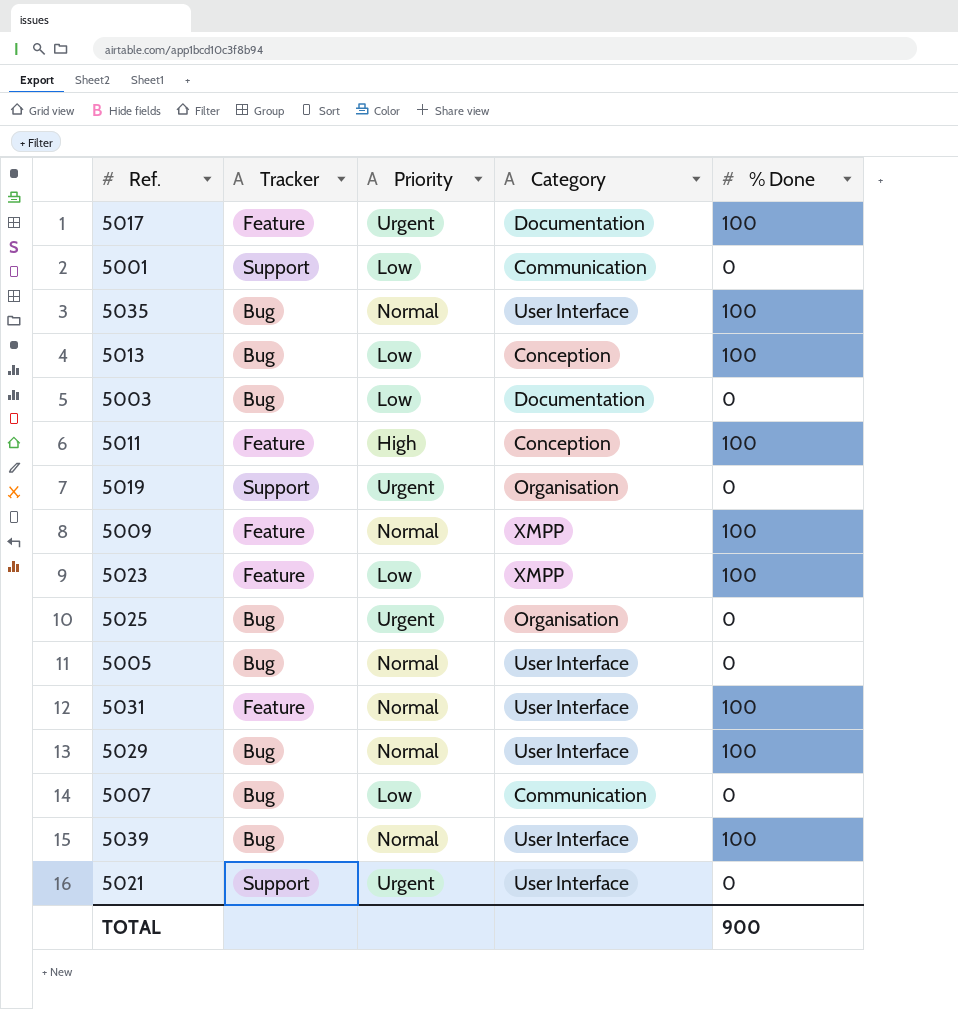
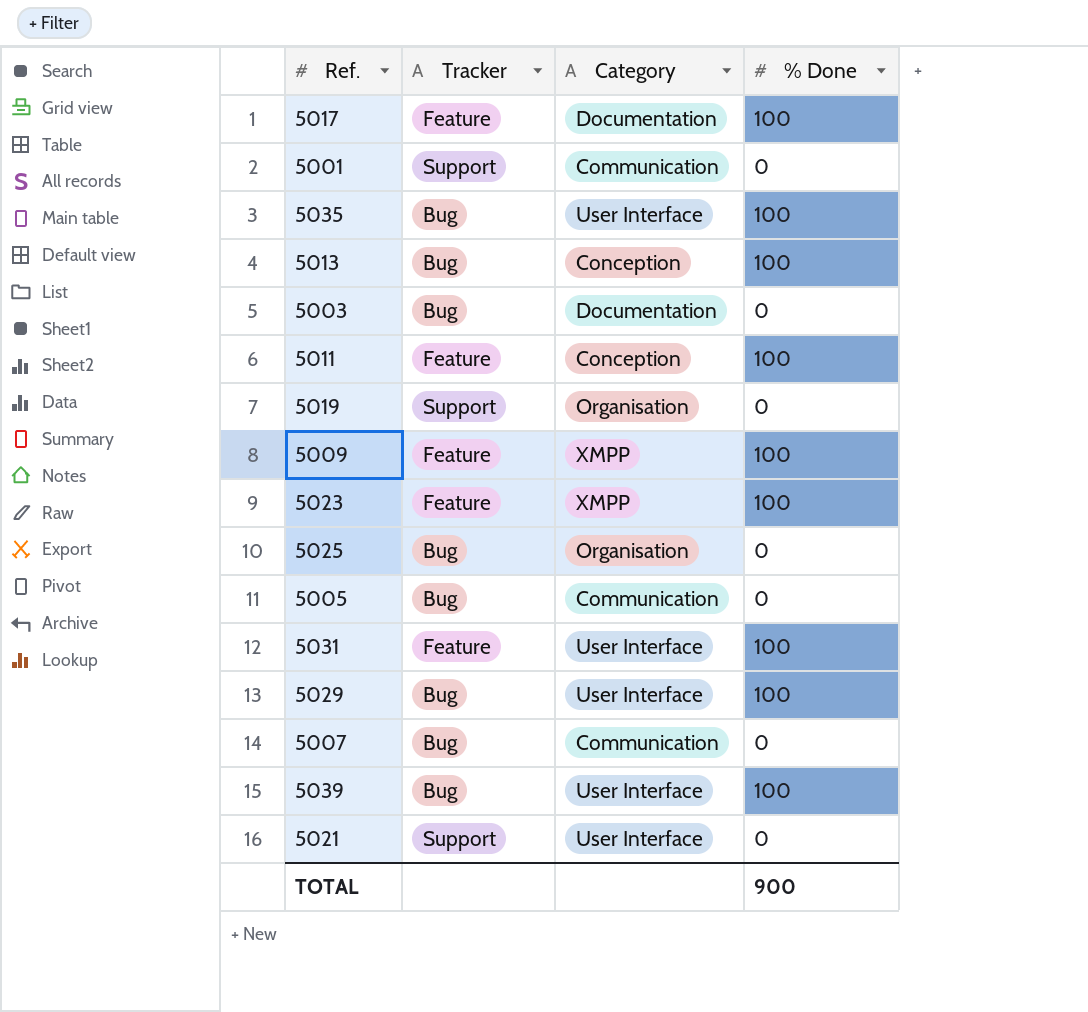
column Priority | position: 3 -> none
5005 | Category: User Interface -> Communication

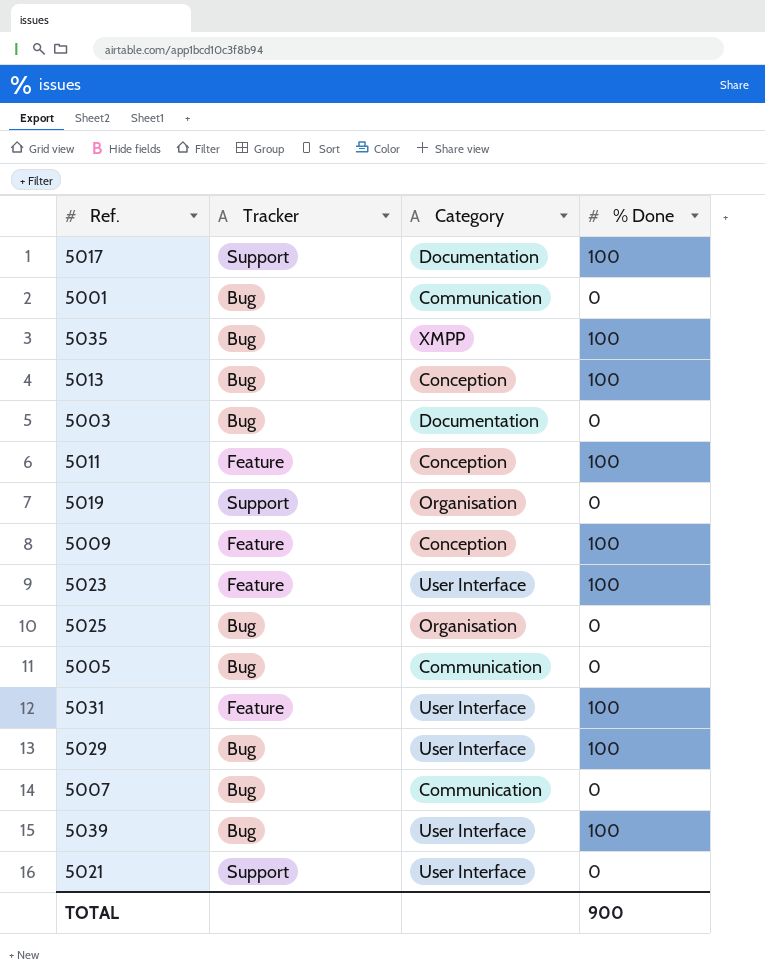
5017 | Tracker: Feature -> Support
5001 | Tracker: Support -> Bug
5035 | Category: User Interface -> XMPP
5009 | Category: XMPP -> Conception
5023 | Category: XMPP -> User Interface

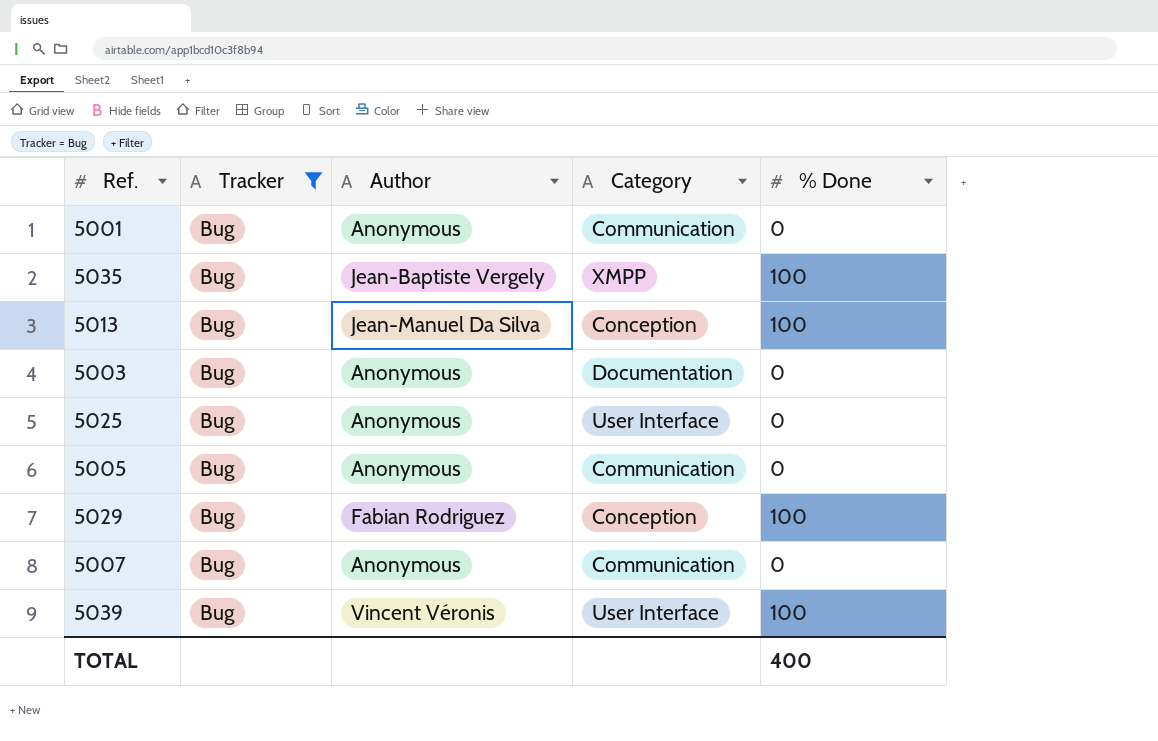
filter: none -> Tracker = Bug
column Author | position: none -> 3
5025 | Category: Organisation -> User Interface
5029 | Category: User Interface -> Conception
TOTAL | % Done: 900 -> 400

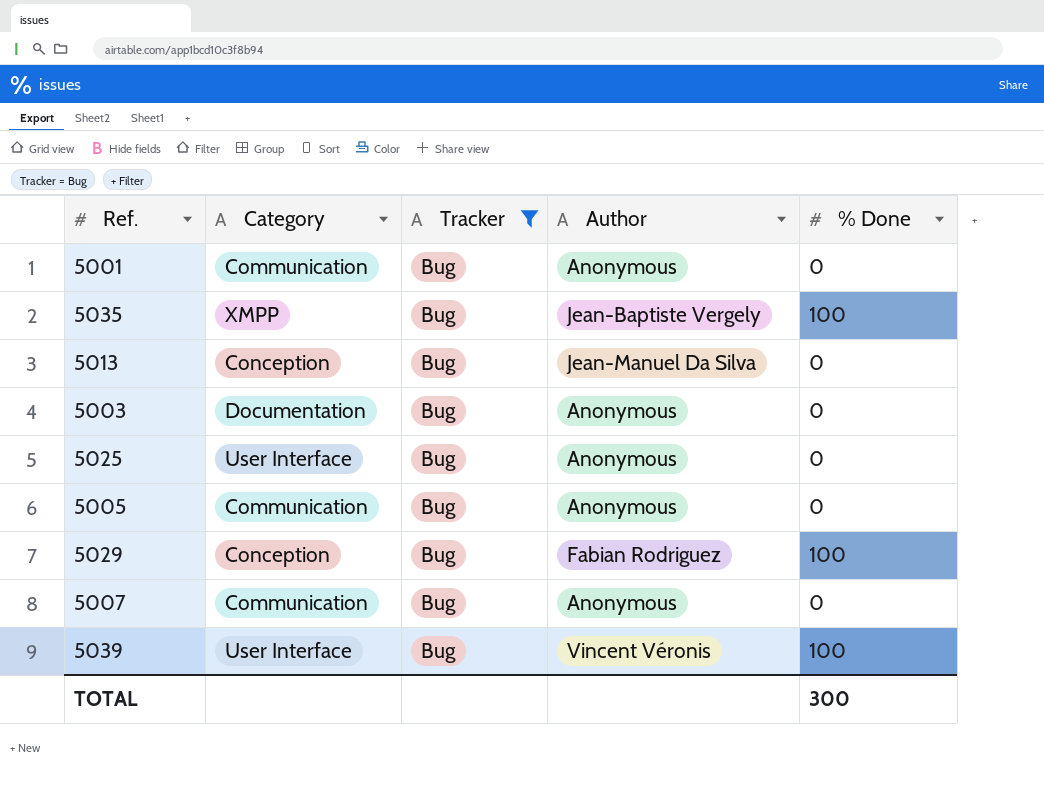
column Category | position: 4 -> 2
5013 | % Done: 100 -> 0
TOTAL | % Done: 400 -> 300

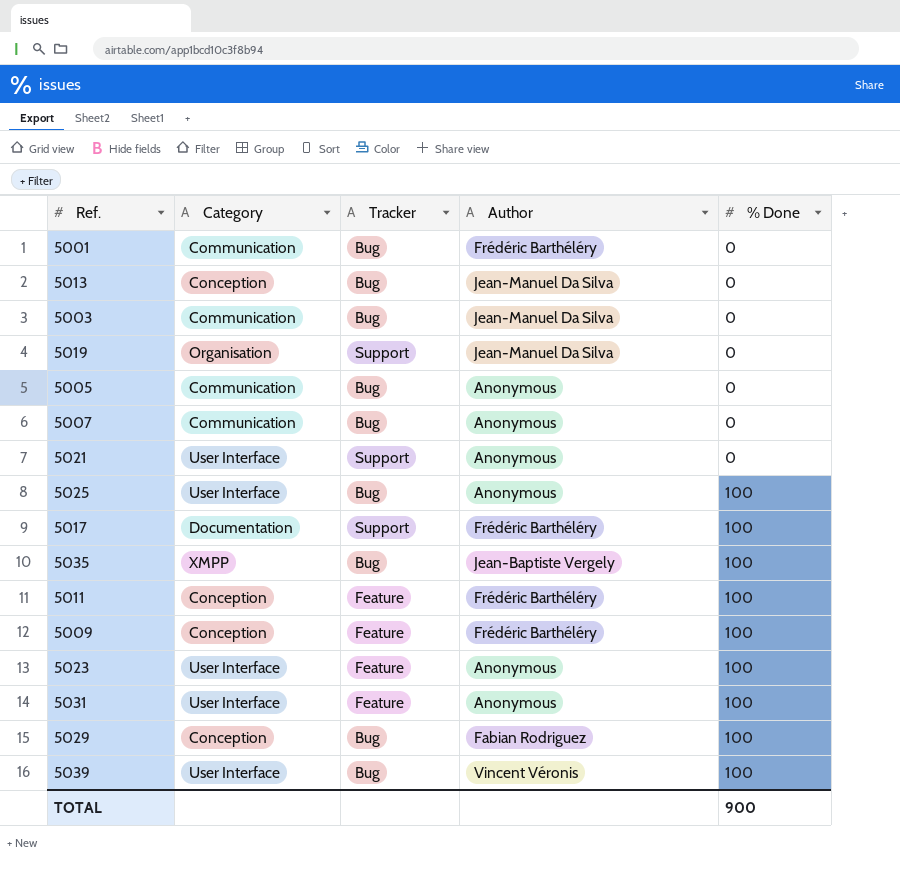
filter: Tracker = Bug -> none
row order: none -> % Done ascending
5001 | Author: Anonymous -> Frédéric Barthéléry
5003 | Category: Documentation -> Communication
5003 | Author: Anonymous -> Jean-Manuel Da Silva
5025 | % Done: 0 -> 100
TOTAL | % Done: 300 -> 900

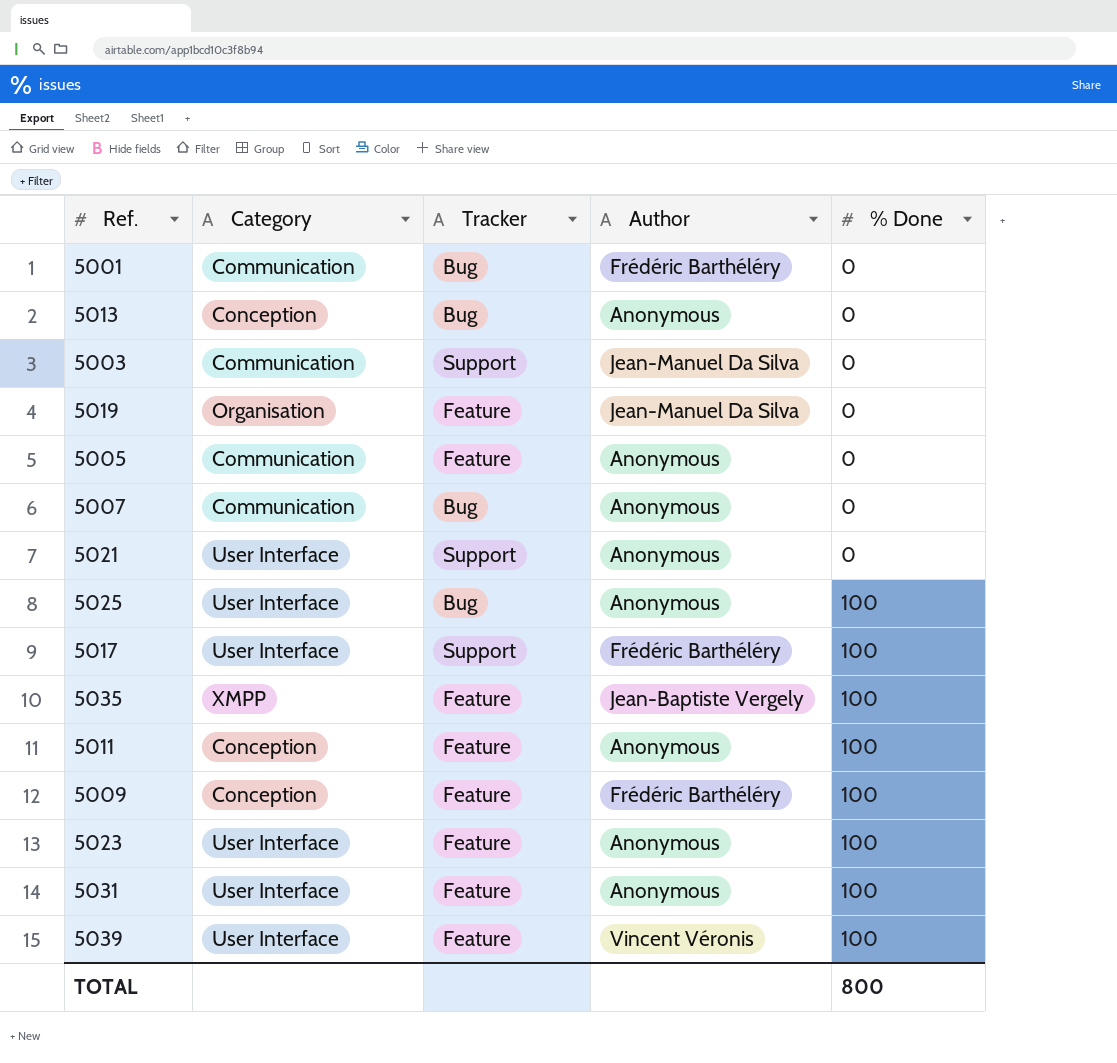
row 5029: Conception | Bug | Fabian Rodriguez | 100 -> none
5013 | Author: Jean-Manuel Da Silva -> Anonymous
5003 | Tracker: Bug -> Support
5019 | Tracker: Support -> Feature
5005 | Tracker: Bug -> Feature
5017 | Category: Documentation -> User Interface
5035 | Tracker: Bug -> Feature
5011 | Author: Frédéric Barthéléry -> Anonymous
5039 | Tracker: Bug -> Feature
TOTAL | % Done: 900 -> 800

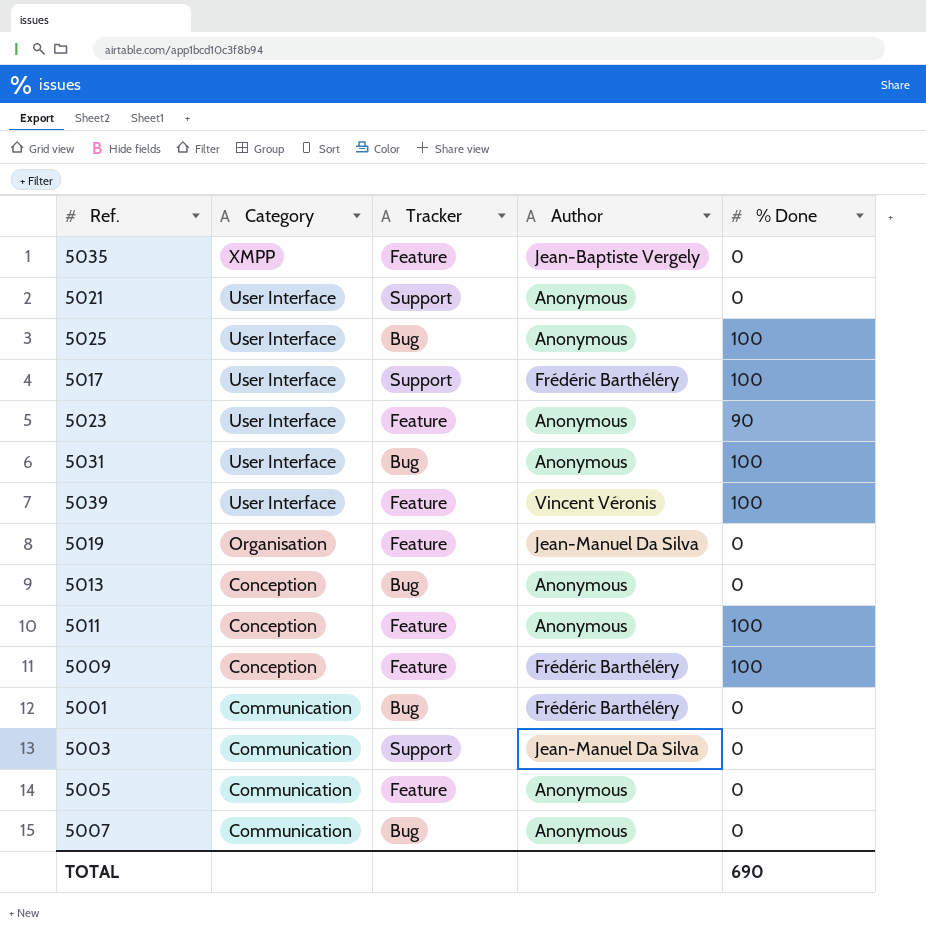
row order: % Done ascending -> Category descending
5035 | % Done: 100 -> 0
5023 | % Done: 100 -> 90
5031 | Tracker: Feature -> Bug
TOTAL | % Done: 800 -> 690

